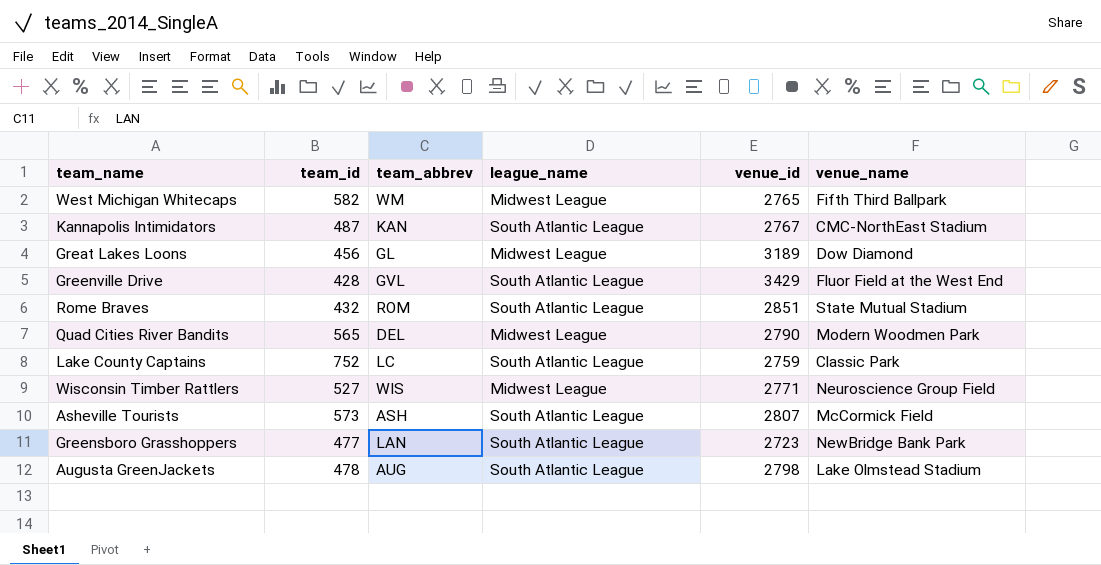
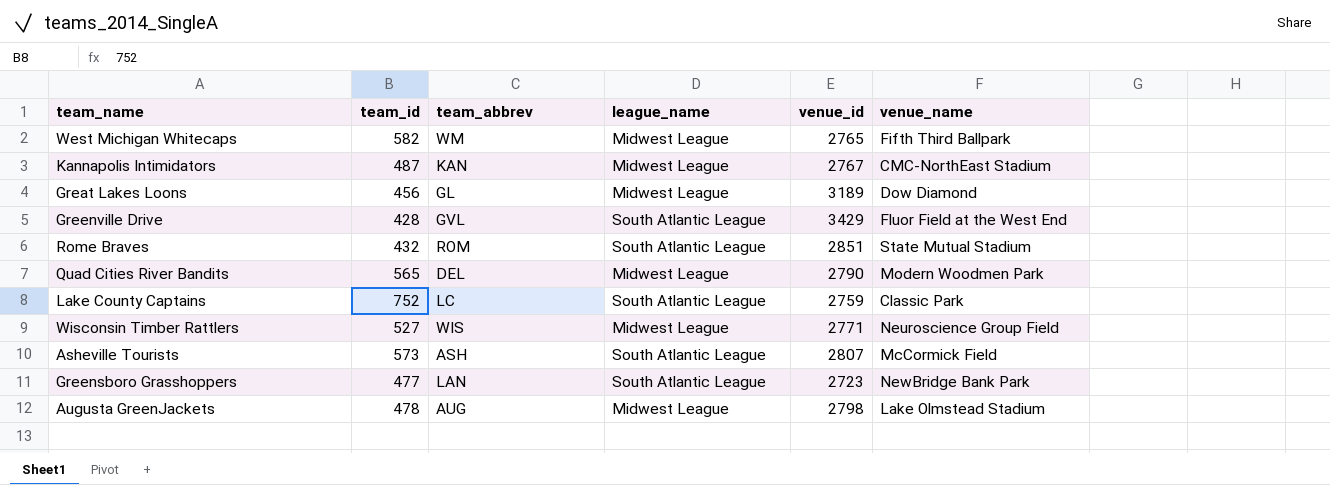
Kannapolis Intimidators | league_name: South Atlantic League -> Midwest League
Augusta GreenJackets | league_name: South Atlantic League -> Midwest League

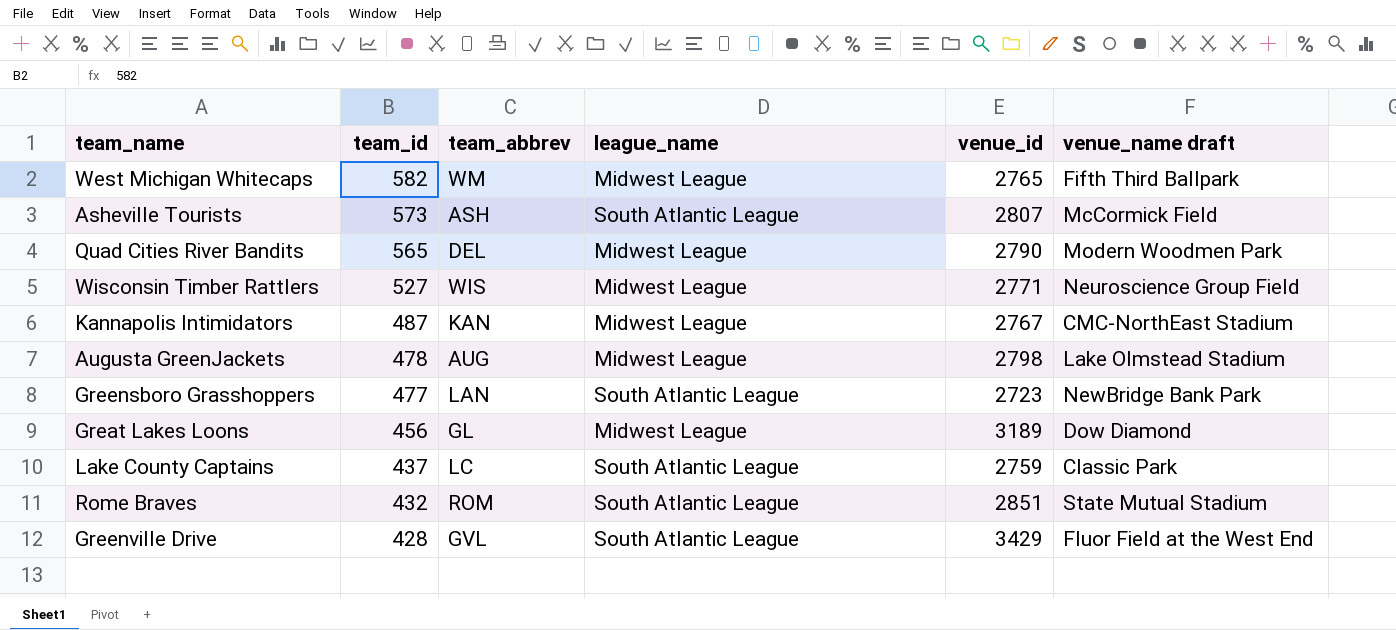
row order: none -> team_id descending
column name: venue_name -> venue_name draft
Lake County Captains | team_id: 752 -> 437

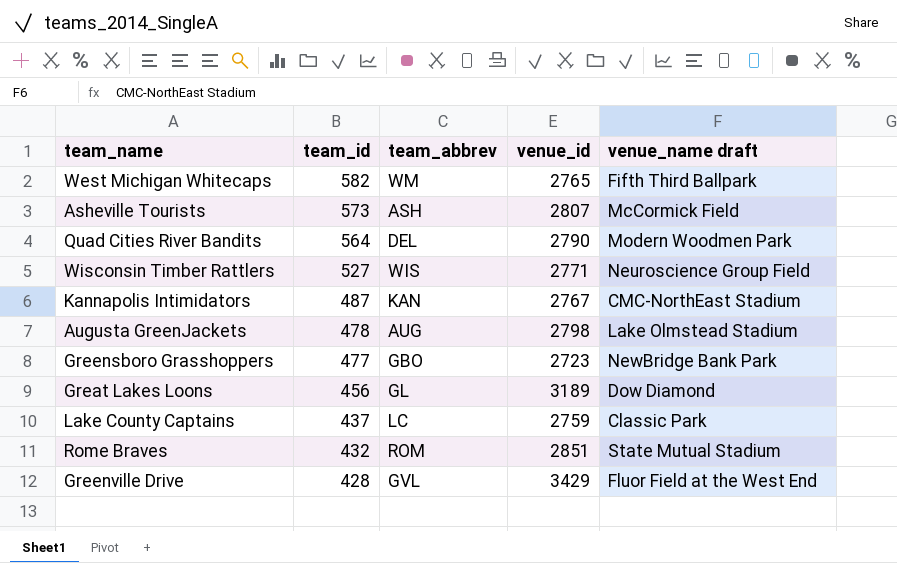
column league_name | position: 4 -> none
Quad Cities River Bandits | team_id: 565 -> 564
Greensboro Grasshoppers | team_abbrev: LAN -> GBO

